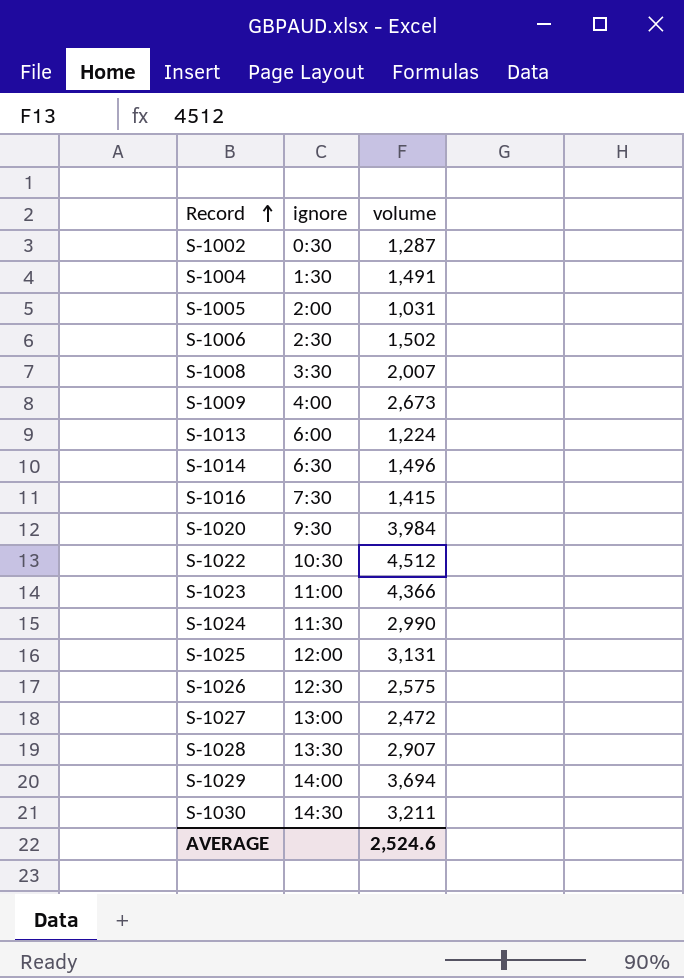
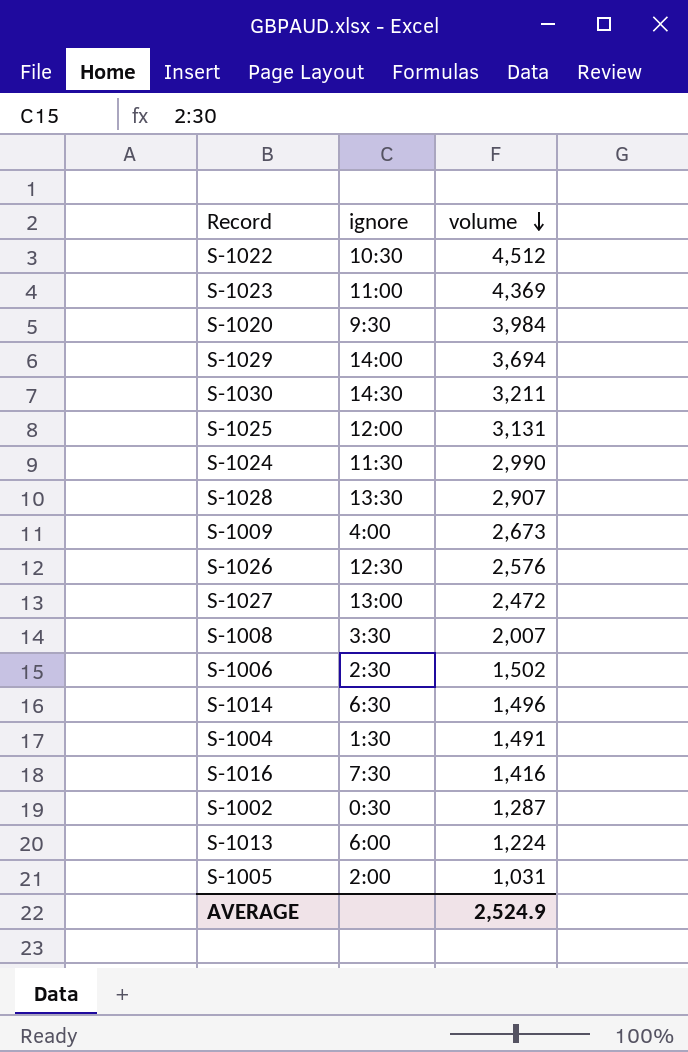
row order: Record ascending -> volume descending
S-1023 | volume: 4,366 -> 4,369
S-1026 | volume: 2,575 -> 2,576
S-1016 | volume: 1,415 -> 1,416
AVERAGE | volume: 2,524.6 -> 2,524.9

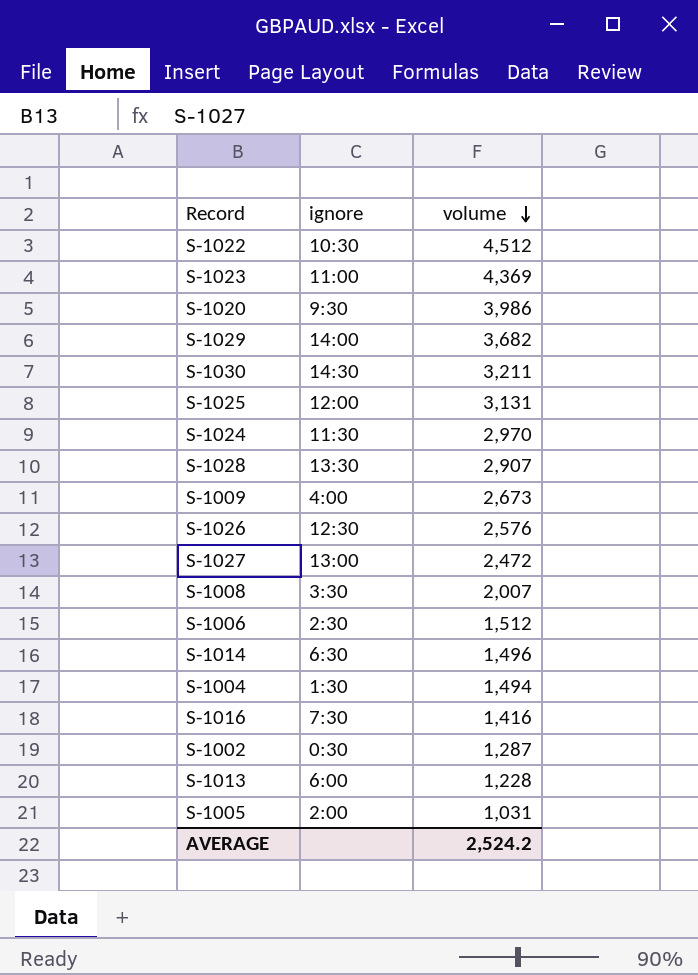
S-1020 | volume: 3,984 -> 3,986
S-1029 | volume: 3,694 -> 3,682
S-1024 | volume: 2,990 -> 2,970
S-1006 | volume: 1,502 -> 1,512
S-1004 | volume: 1,491 -> 1,494
S-1013 | volume: 1,224 -> 1,228
AVERAGE | volume: 2,524.9 -> 2,524.2

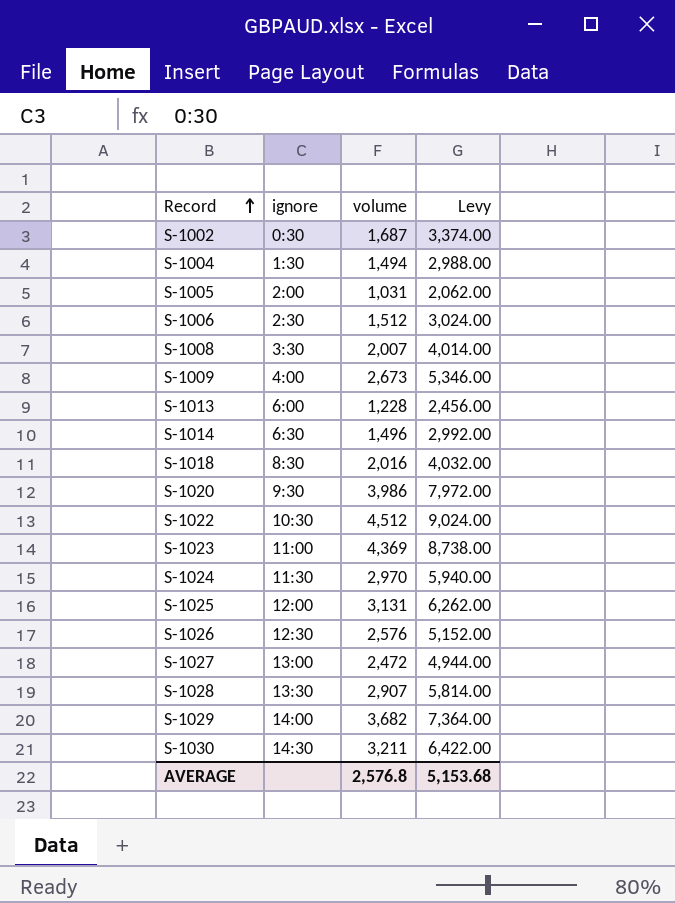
row order: volume descending -> Record ascending
column Levy | formula: none -> [volume] * 2
row S-1016: 7:30 | 1,416 -> none
S-1002 | volume: 1,287 -> 1,687
row S-1018: none -> 8:30 | 2,016 | 4,032.00
AVERAGE | volume: 2,524.2 -> 2,576.8

